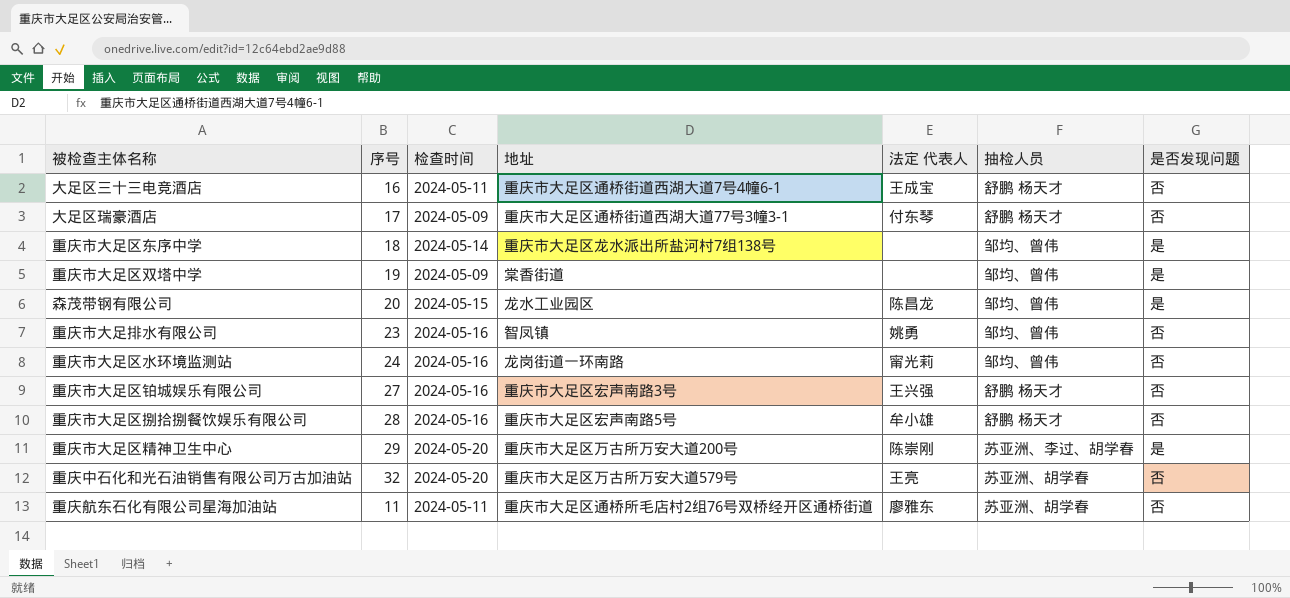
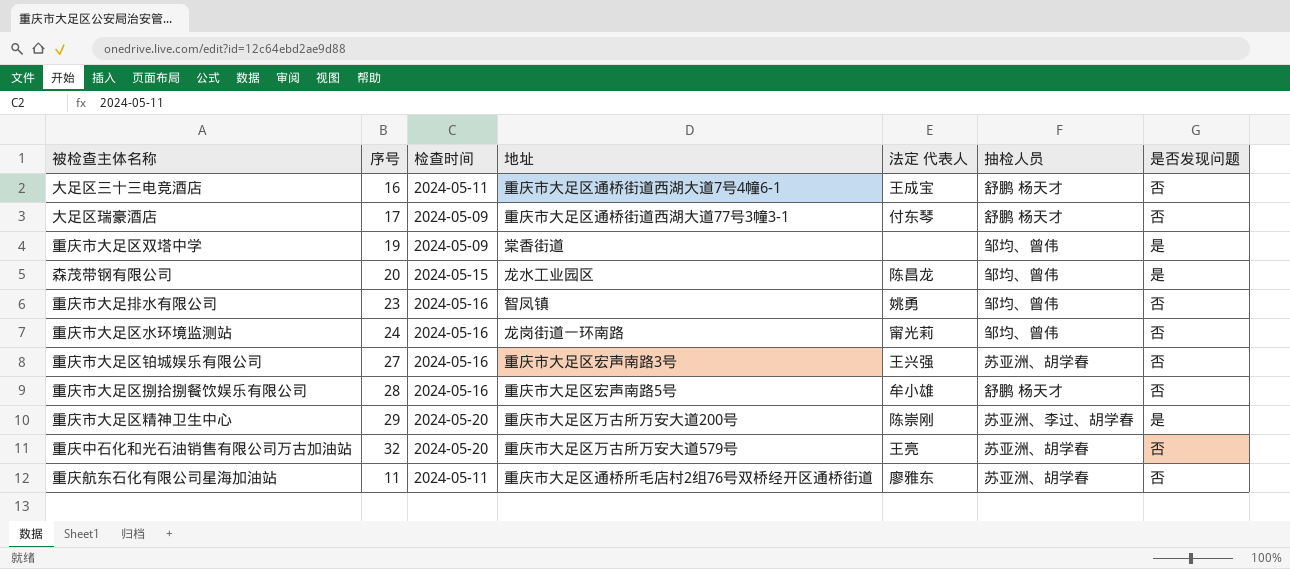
row 重庆市大足区东序中学: 18 | 2024-05-14 | 重庆市大足区龙水派出所盐河村7组138号 | none | 邹均、曾伟 | 是 -> none
重庆市大足区铂城娱乐有限公司 | 抽检人员: 舒鹏 杨天才 -> 苏亚洲、胡学春

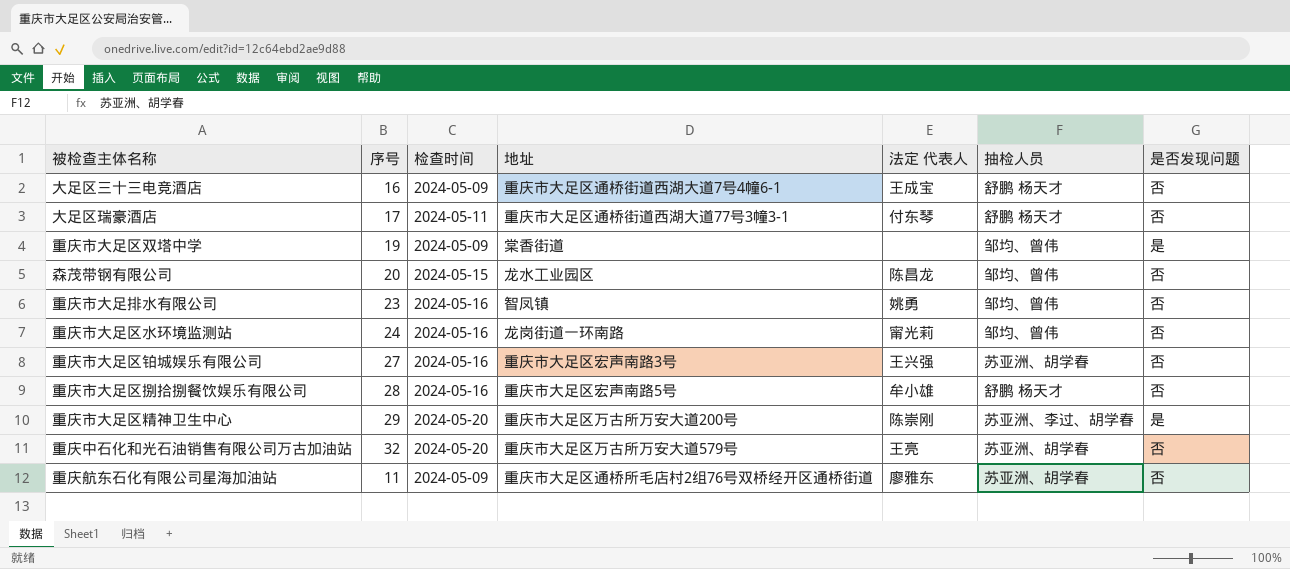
大足区三十三电竞酒店 | 检查时间: 2024-05-11 -> 2024-05-09
大足区瑞豪酒店 | 检查时间: 2024-05-09 -> 2024-05-11
森茂带钢有限公司 | 是否发现问题: 是 -> 否
重庆航东石化有限公司星海加油站 | 检查时间: 2024-05-11 -> 2024-05-09

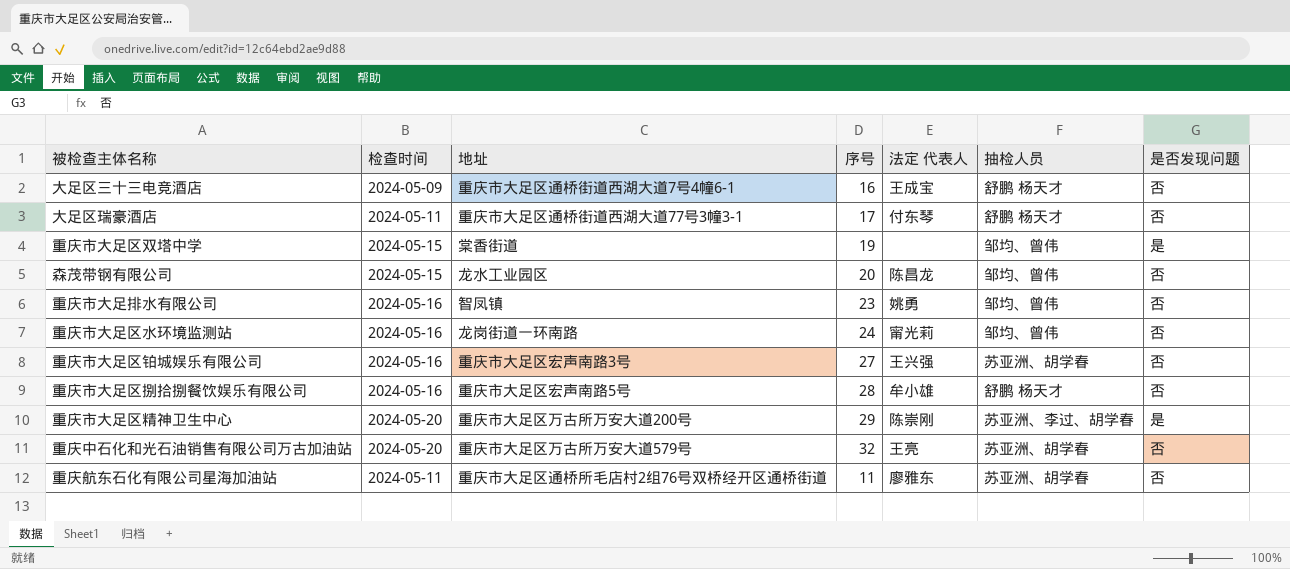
column 序号 | position: 2 -> 4
重庆市大足区双塔中学 | 检查时间: 2024-05-09 -> 2024-05-15
重庆航东石化有限公司星海加油站 | 检查时间: 2024-05-09 -> 2024-05-11

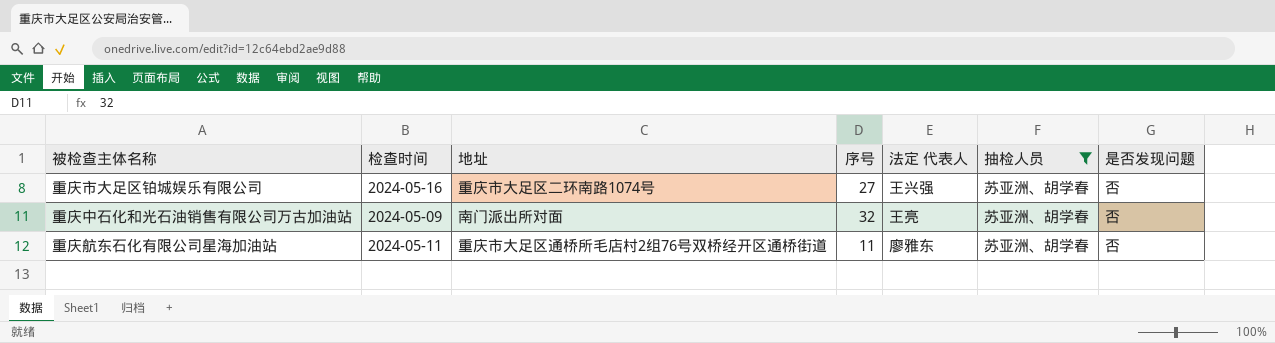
filter: none -> 抽检人员 = 苏亚洲、胡学春
重庆市大足区铂城娱乐有限公司 | 地址: 重庆市大足区宏声南路3号 -> 重庆市大足区二环南路1074号
重庆中石化和光石油销售有限公司万古加油站 | 检查时间: 2024-05-20 -> 2024-05-09
重庆中石化和光石油销售有限公司万古加油站 | 地址: 重庆市大足区万古所万安大道579号 -> 南门派出所对面

